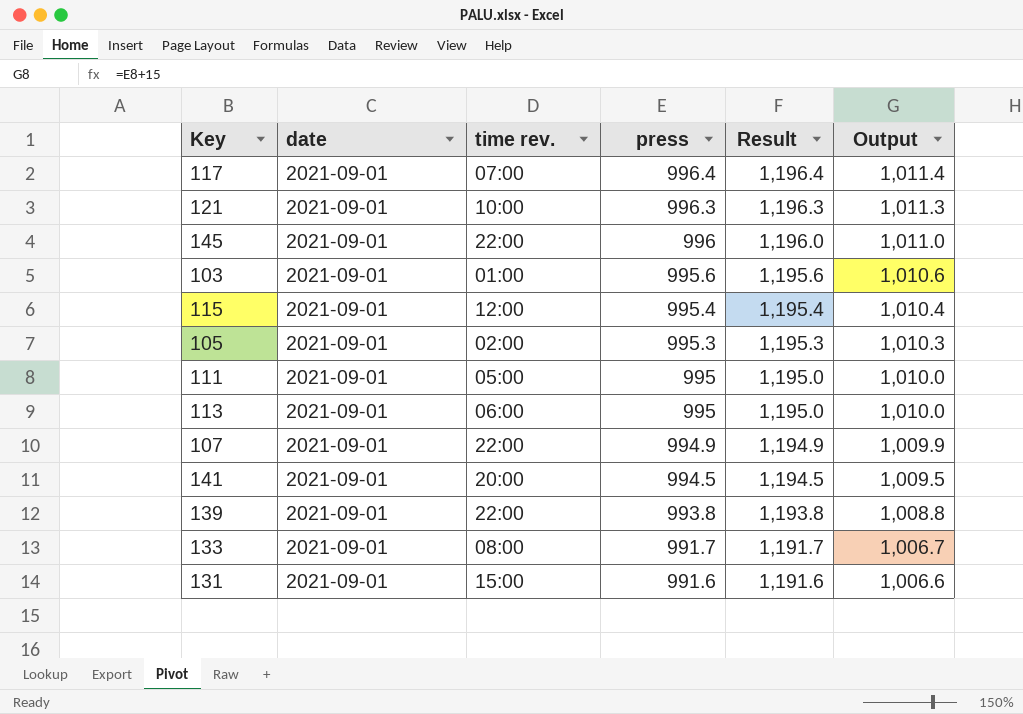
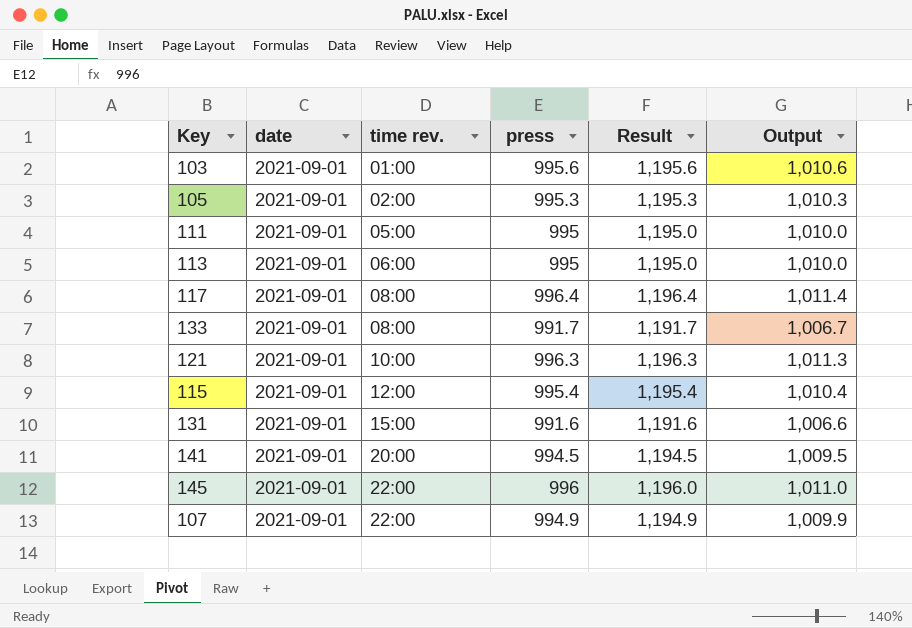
row order: press descending -> time rev. ascending
row 139: 2021-09-01 | 22:00 | 993.8 | 1,193.8 | 1,008.8 -> none
117 | time rev.: 07:00 -> 08:00

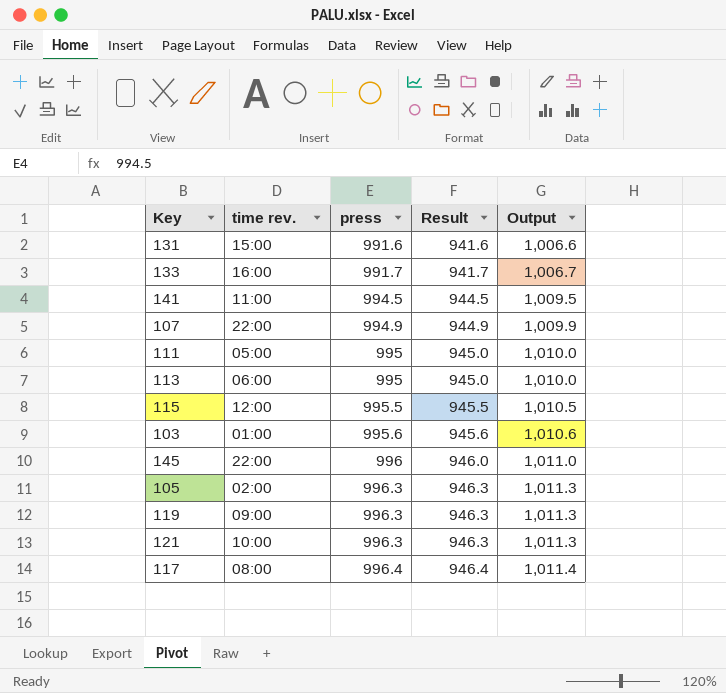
row order: time rev. ascending -> press ascending
column date | position: 2 -> none
column Result | formula: [press] + 200 -> [press] - 50
133 | time rev.: 08:00 -> 16:00
141 | time rev.: 20:00 -> 11:00
115 | press: 995.4 -> 995.5
115 | Output: 1,010.4 -> 1,010.5
105 | press: 995.3 -> 996.3
105 | Output: 1,010.3 -> 1,011.3
row 119: none -> 09:00 | 996.3 | 946.3 | 1,011.3

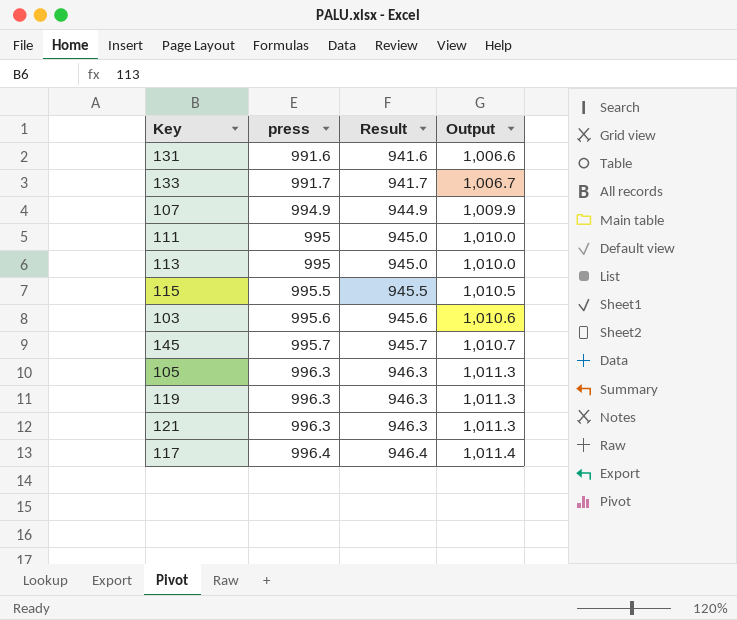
column time rev. | position: 2 -> none
row 141: 11:00 | 994.5 | 944.5 | 1,009.5 -> none
145 | press: 996 -> 995.7
145 | Result: 946.0 -> 945.7
145 | Output: 1,011.0 -> 1,010.7

